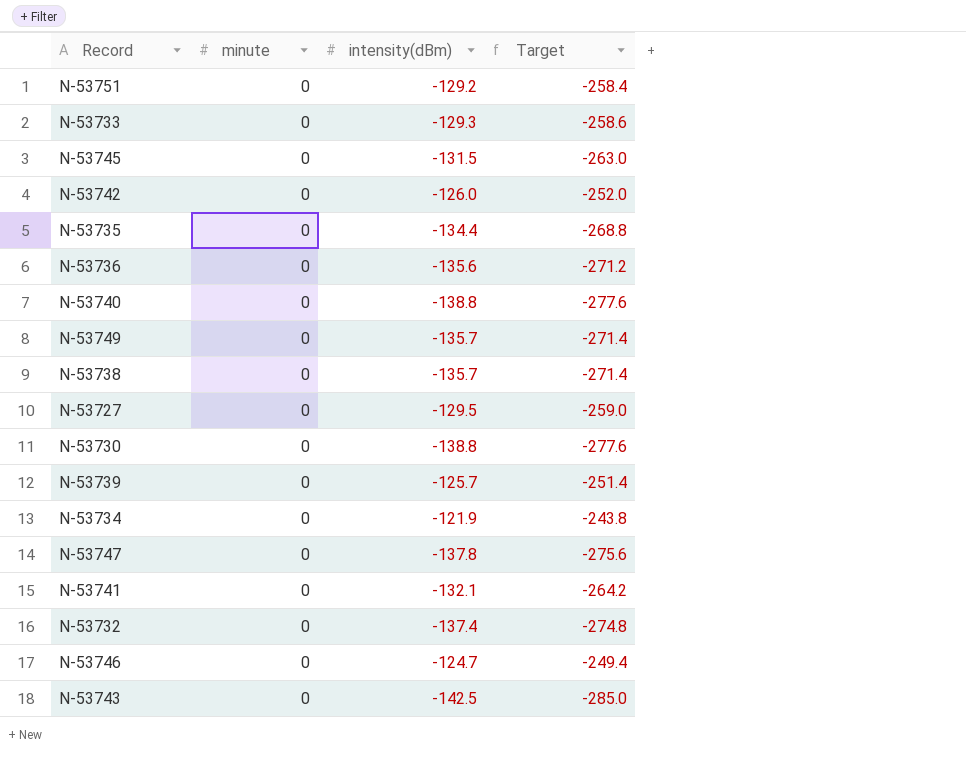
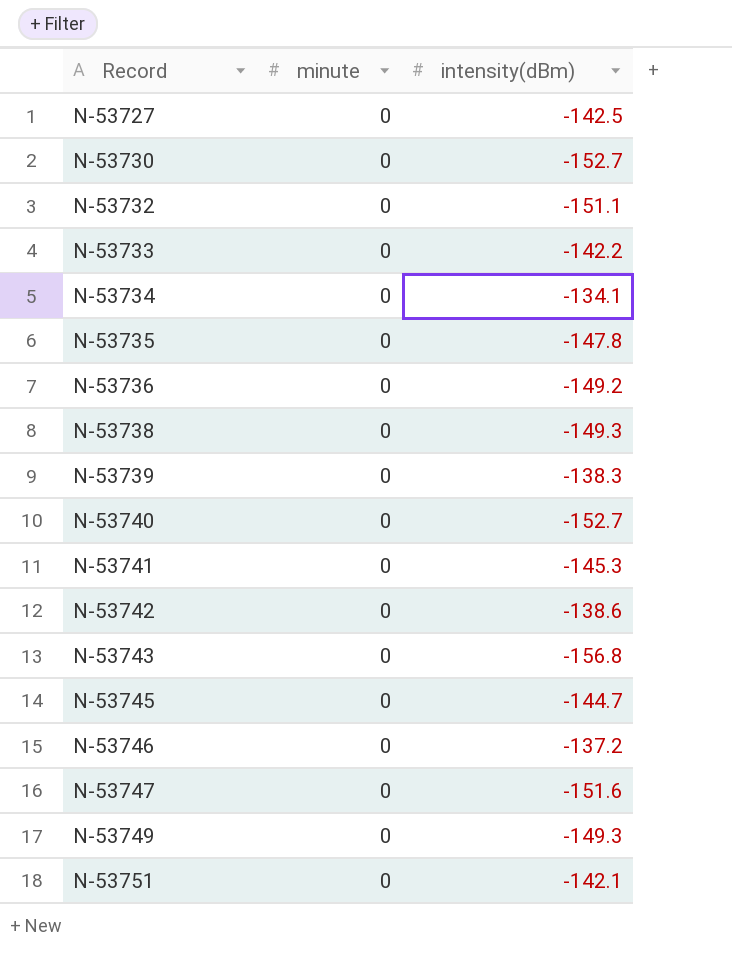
row order: none -> Record ascending
column Target | formula: [intensity(dBm)] * 2 -> none
N-53727 | intensity(dBm): -129.5 -> -142.5
N-53730 | intensity(dBm): -138.8 -> -152.7
N-53732 | intensity(dBm): -137.4 -> -151.1
N-53733 | intensity(dBm): -129.3 -> -142.2
N-53734 | intensity(dBm): -121.9 -> -134.1
N-53735 | intensity(dBm): -134.4 -> -147.8
N-53736 | intensity(dBm): -135.6 -> -149.2
N-53738 | intensity(dBm): -135.7 -> -149.3
N-53739 | intensity(dBm): -125.7 -> -138.3
N-53740 | intensity(dBm): -138.8 -> -152.7
N-53741 | intensity(dBm): -132.1 -> -145.3
N-53742 | intensity(dBm): -126.0 -> -138.6
N-53743 | intensity(dBm): -142.5 -> -156.8
N-53745 | intensity(dBm): -131.5 -> -144.7
N-53746 | intensity(dBm): -124.7 -> -137.2
N-53747 | intensity(dBm): -137.8 -> -151.6
N-53749 | intensity(dBm): -135.7 -> -149.3
N-53751 | intensity(dBm): -129.2 -> -142.1

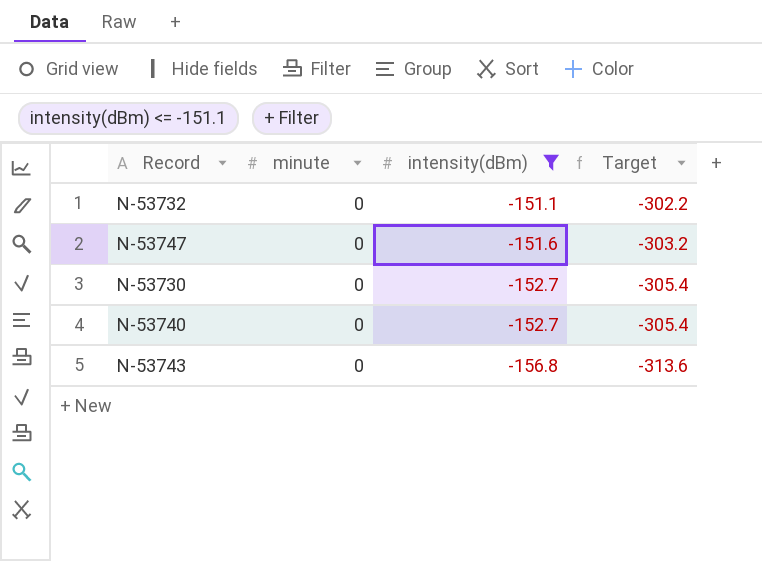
filter: none -> intensity(dBm) <= -151.1
row order: Record ascending -> intensity(dBm) descending
column Target | formula: none -> [intensity(dBm)] * 2

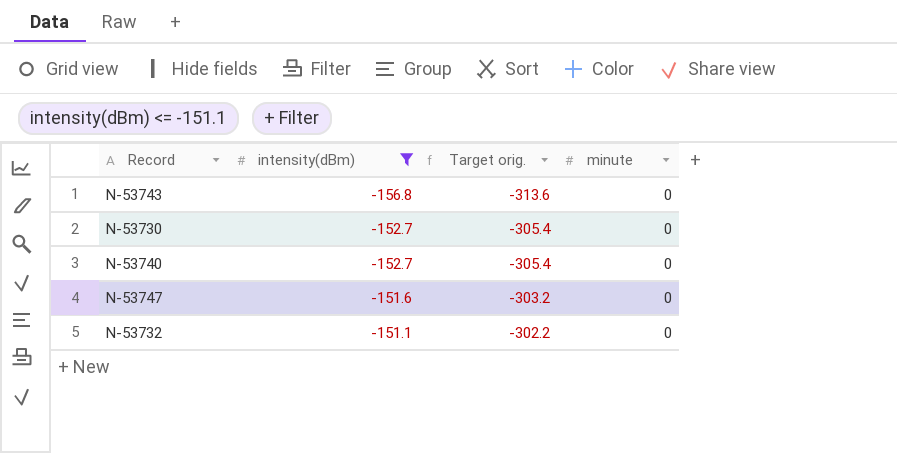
row order: intensity(dBm) descending -> intensity(dBm) ascending
column name: Target -> Target orig.
column minute | position: 2 -> 4

